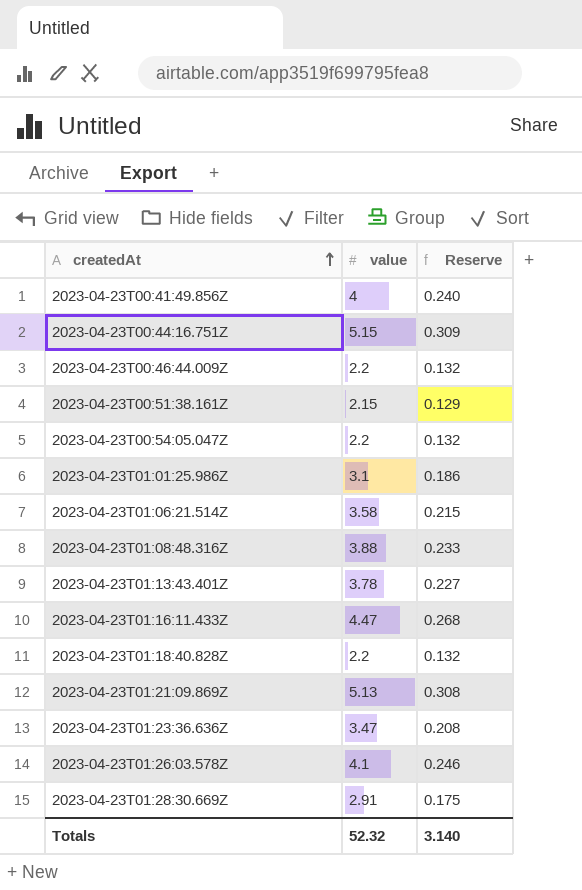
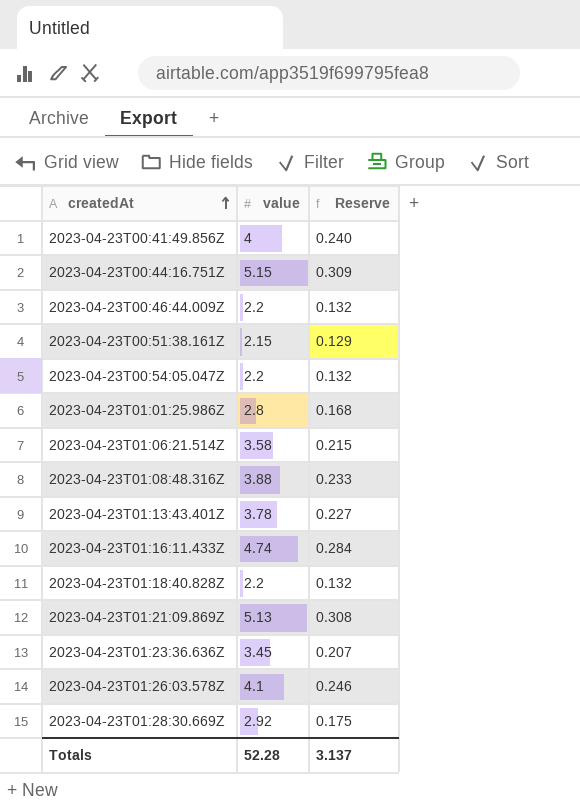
2023-04-23T01:01:25.986Z | value: 3.1 -> 2.8
2023-04-23T01:01:25.986Z | Reserve: 0.186 -> 0.168
2023-04-23T01:16:11.433Z | value: 4.47 -> 4.74
2023-04-23T01:16:11.433Z | Reserve: 0.268 -> 0.284
2023-04-23T01:23:36.636Z | value: 3.47 -> 3.45
2023-04-23T01:23:36.636Z | Reserve: 0.208 -> 0.207
2023-04-23T01:28:30.669Z | value: 2.91 -> 2.92
Totals | value: 52.32 -> 52.28
Totals | Reserve: 3.140 -> 3.137

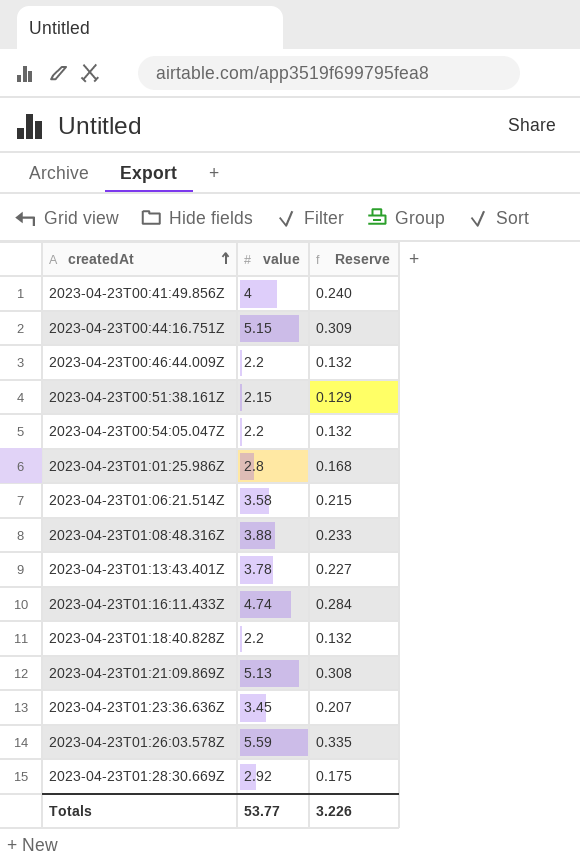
2023-04-23T01:26:03.578Z | value: 4.1 -> 5.59
2023-04-23T01:26:03.578Z | Reserve: 0.246 -> 0.335
Totals | value: 52.28 -> 53.77
Totals | Reserve: 3.137 -> 3.226

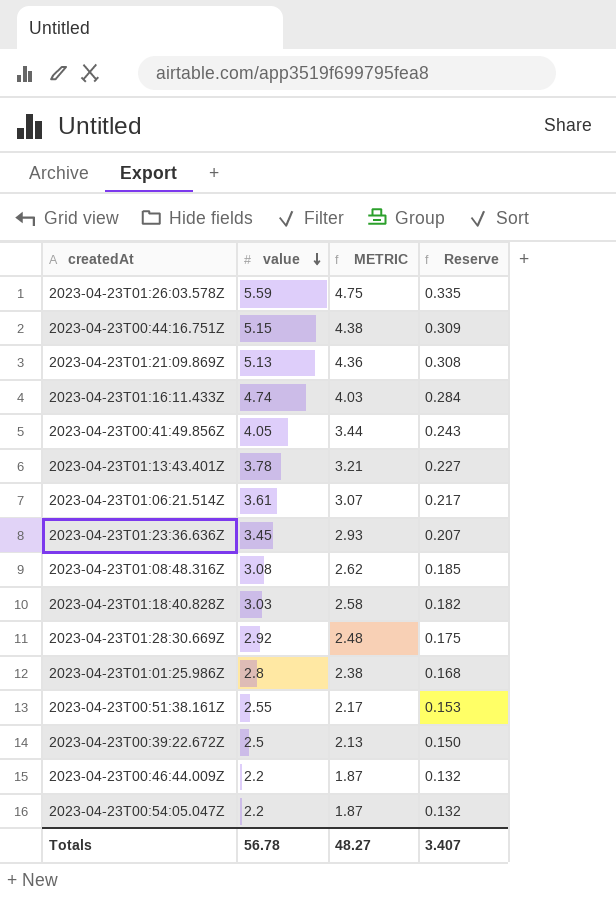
row order: createdAt ascending -> value descending
column METRIC | formula: none -> [value] * 0.85
2023-04-23T00:41:49.856Z | value: 4 -> 4.05
2023-04-23T00:41:49.856Z | Reserve: 0.240 -> 0.243
2023-04-23T01:06:21.514Z | value: 3.58 -> 3.61
2023-04-23T01:06:21.514Z | Reserve: 0.215 -> 0.217
2023-04-23T01:08:48.316Z | value: 3.88 -> 3.08
2023-04-23T01:08:48.316Z | Reserve: 0.233 -> 0.185
2023-04-23T01:18:40.828Z | value: 2.2 -> 3.03
2023-04-23T01:18:40.828Z | Reserve: 0.132 -> 0.182
2023-04-23T00:51:38.161Z | value: 2.15 -> 2.55
2023-04-23T00:51:38.161Z | Reserve: 0.129 -> 0.153
row 2023-04-23T00:39:22.672Z: none -> 2.5 | 2.13 | 0.150
Totals | value: 53.77 -> 56.78
Totals | Reserve: 3.226 -> 3.407

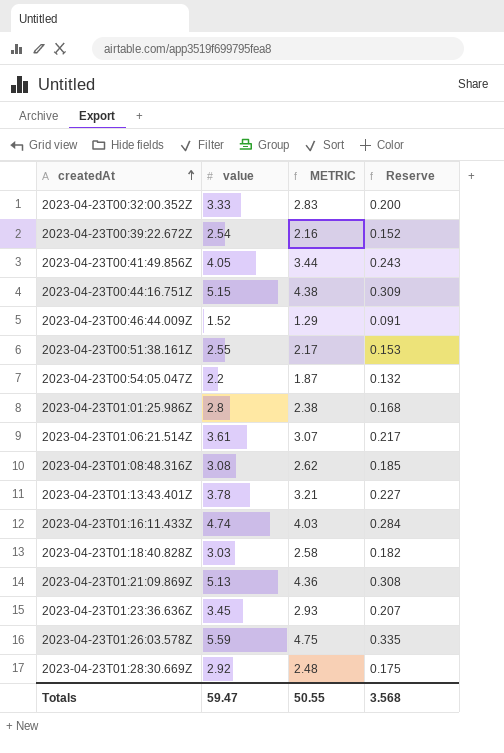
row order: value descending -> createdAt ascending
row 2023-04-23T00:32:00.352Z: none -> 3.33 | 2.83 | 0.200
2023-04-23T00:39:22.672Z | value: 2.5 -> 2.54
2023-04-23T00:39:22.672Z | METRIC: 2.13 -> 2.16
2023-04-23T00:39:22.672Z | Reserve: 0.150 -> 0.152
2023-04-23T00:46:44.009Z | value: 2.2 -> 1.52
2023-04-23T00:46:44.009Z | METRIC: 1.87 -> 1.29
2023-04-23T00:46:44.009Z | Reserve: 0.132 -> 0.091
Totals | value: 56.78 -> 59.47
Totals | METRIC: 48.27 -> 50.55
Totals | Reserve: 3.407 -> 3.568

